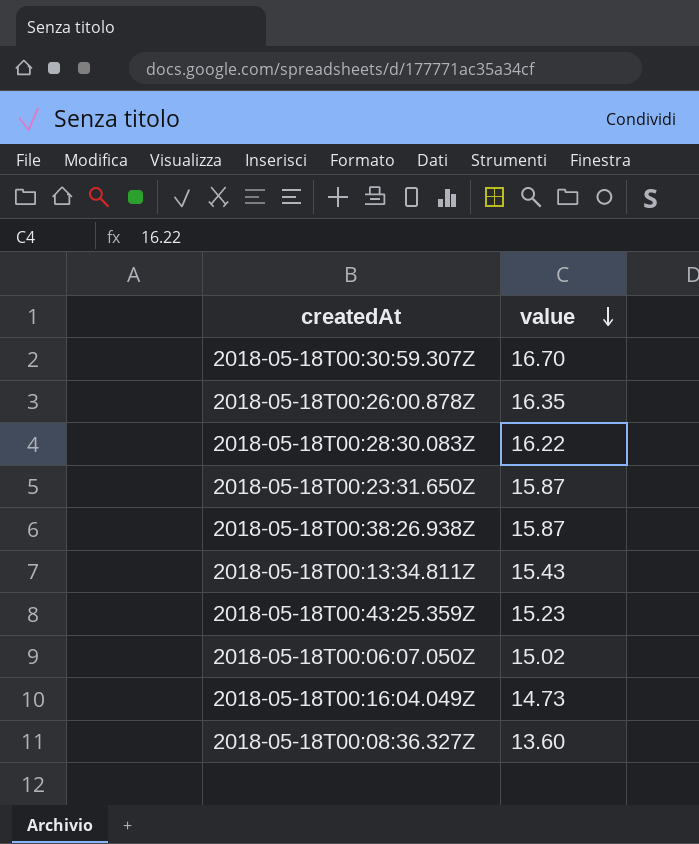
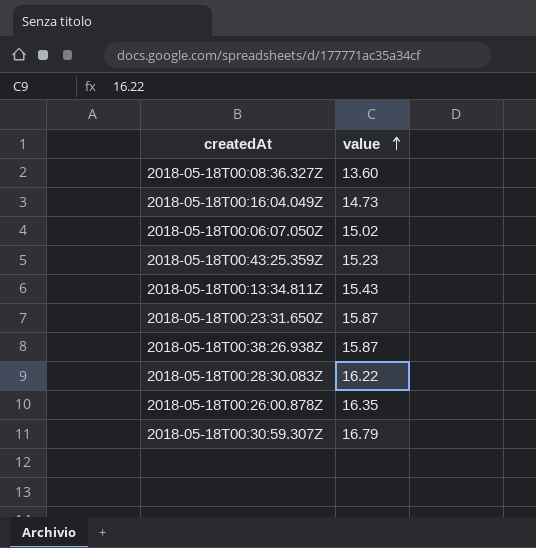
row order: value descending -> value ascending
2018-05-18T00:30:59.307Z | value: 16.70 -> 16.79

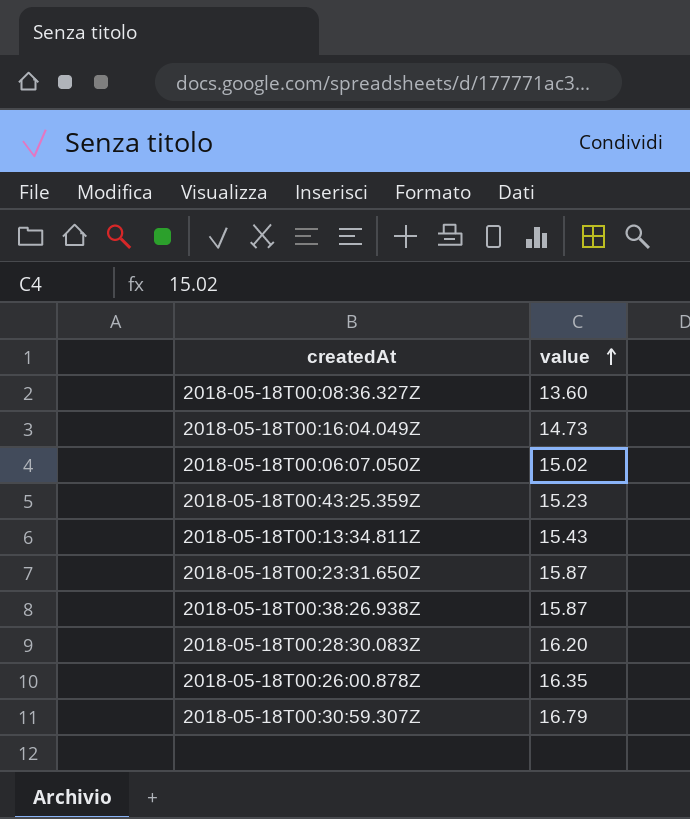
2018-05-18T00:28:30.083Z | value: 16.22 -> 16.20

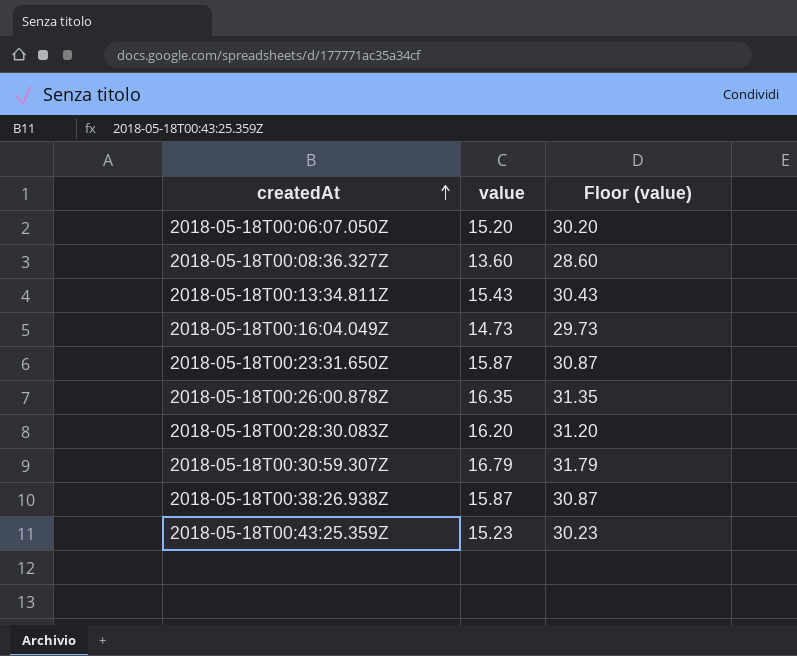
row order: value ascending -> createdAt ascending
column Floor (value) | formula: none -> [value] + 15
2018-05-18T00:06:07.050Z | value: 15.02 -> 15.20

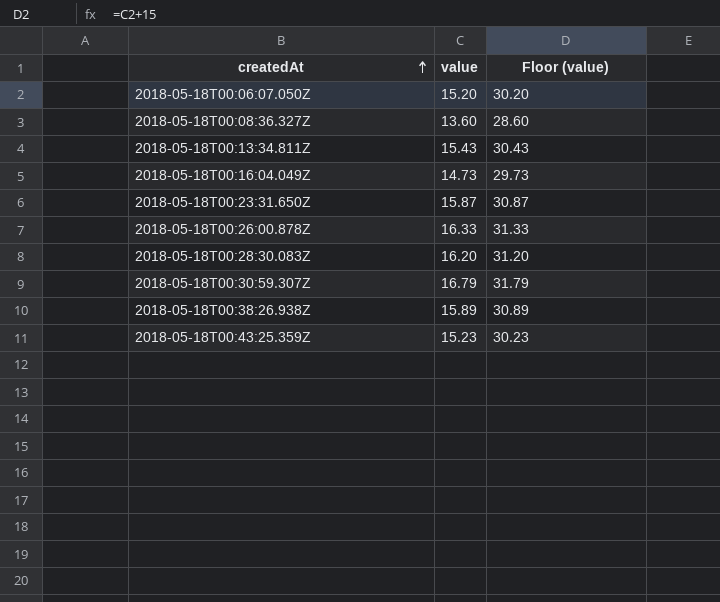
2018-05-18T00:26:00.878Z | value: 16.35 -> 16.33
2018-05-18T00:26:00.878Z | Floor (value): 31.35 -> 31.33
2018-05-18T00:38:26.938Z | value: 15.87 -> 15.89
2018-05-18T00:38:26.938Z | Floor (value): 30.87 -> 30.89

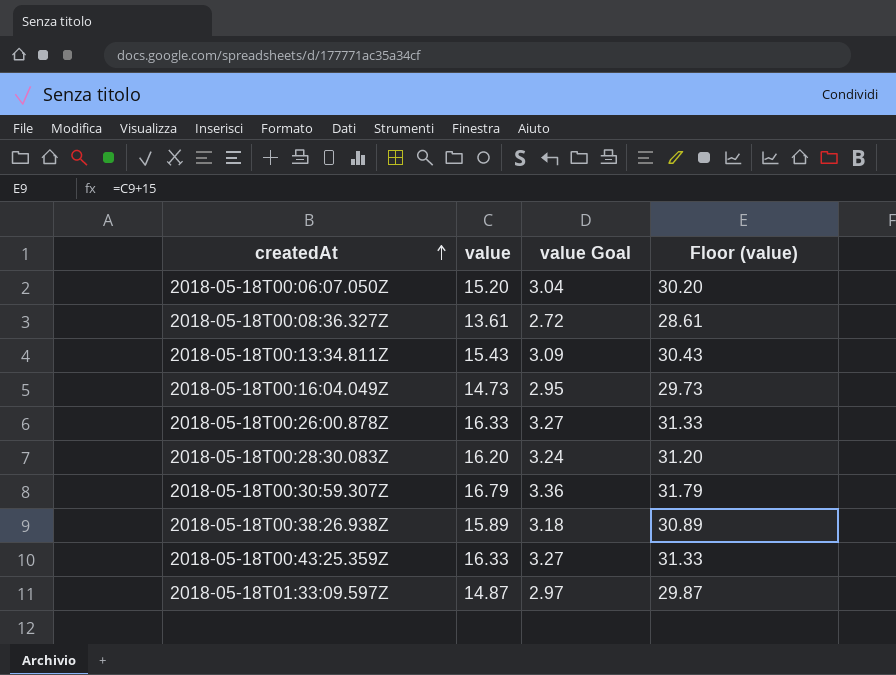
column value Goal | formula: none -> [value] * 0.2
row 2018-05-18T00:23:31.650Z: 15.87 | 30.87 -> none
2018-05-18T00:08:36.327Z | value: 13.60 -> 13.61
2018-05-18T00:08:36.327Z | Floor (value): 28.60 -> 28.61
2018-05-18T00:43:25.359Z | value: 15.23 -> 16.33
2018-05-18T00:43:25.359Z | Floor (value): 30.23 -> 31.33
row 2018-05-18T01:33:09.597Z: none -> 14.87 | 2.97 | 29.87

